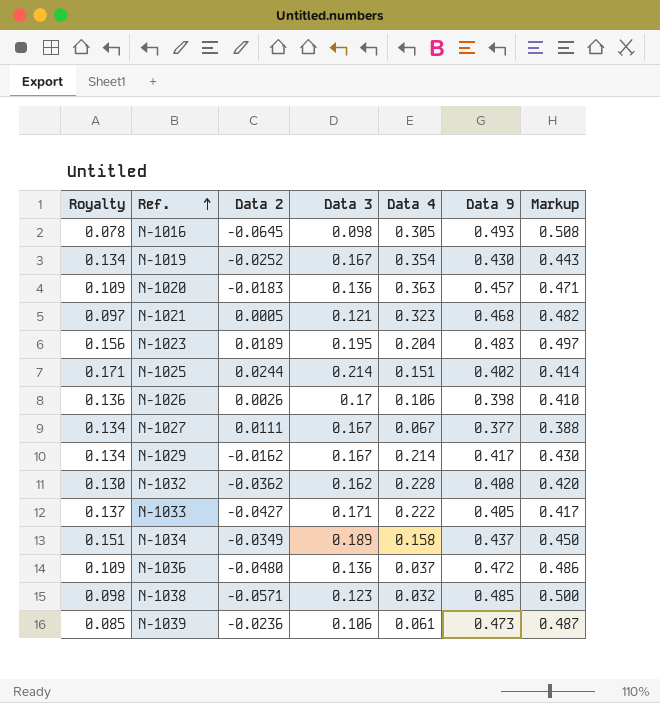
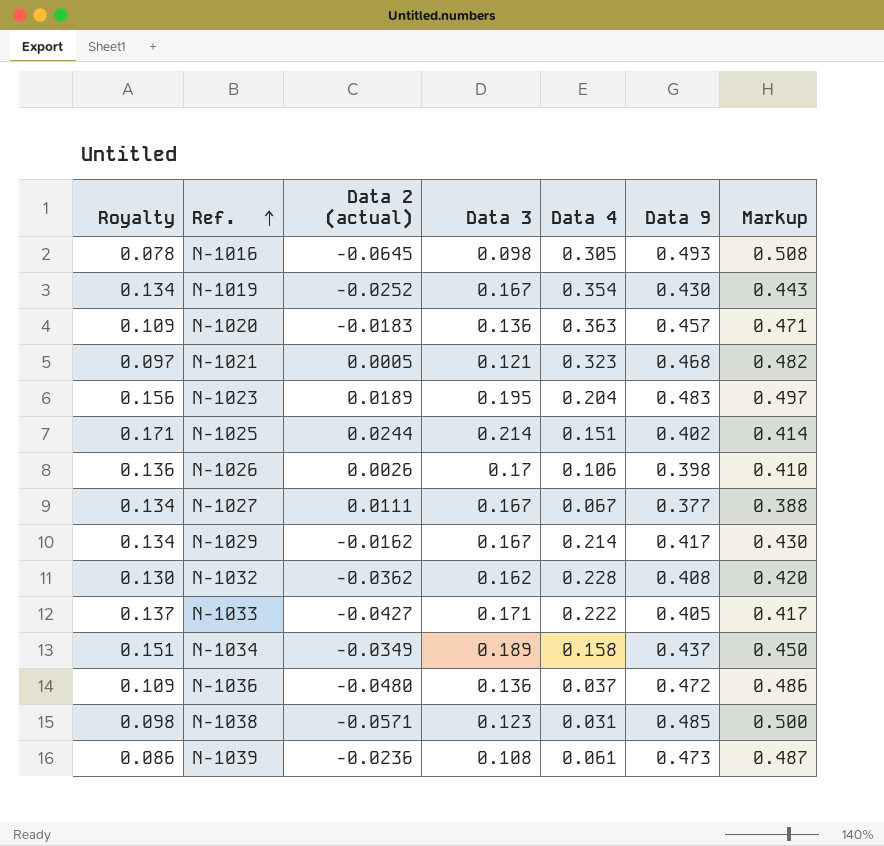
column name: Data 2 -> Data 2 (actual)
N-1038 | Data 4: 0.032 -> 0.031
N-1039 | Royalty: 0.085 -> 0.086
N-1039 | Data 3: 0.106 -> 0.108

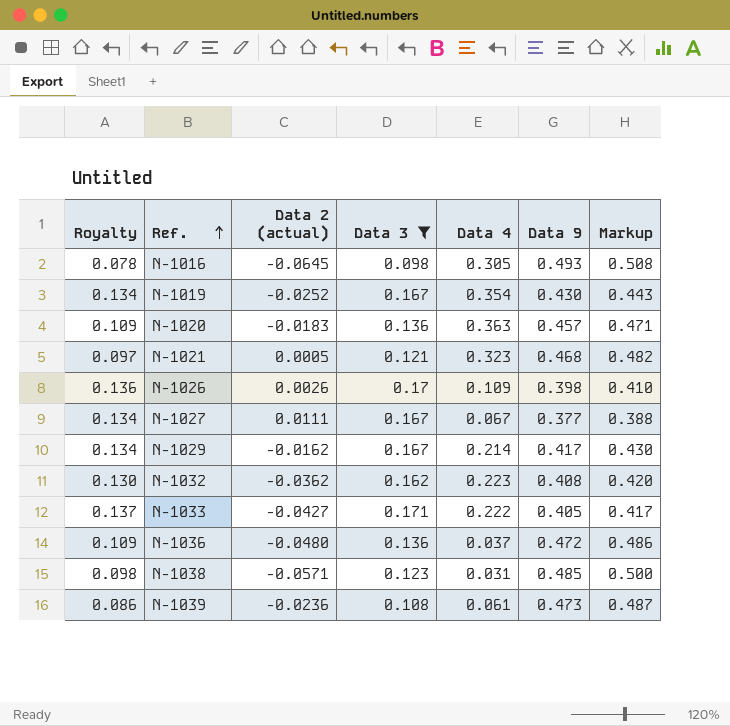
filter: none -> Data 3 <= 0.171
N-1026 | Data 4: 0.106 -> 0.109
N-1032 | Data 4: 0.228 -> 0.223

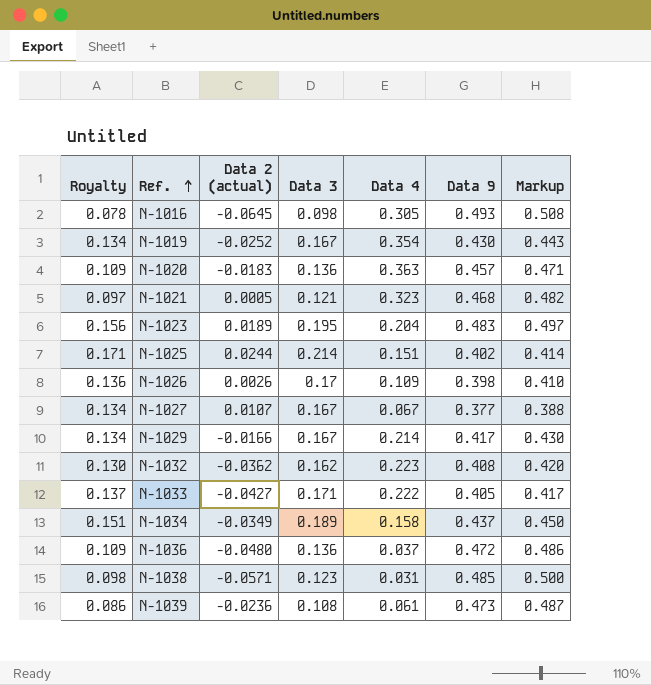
filter: Data 3 <= 0.171 -> none
N-1027 | Data 2 (actual): 0.0111 -> 0.0107
N-1029 | Data 2 (actual): -0.0162 -> -0.0166

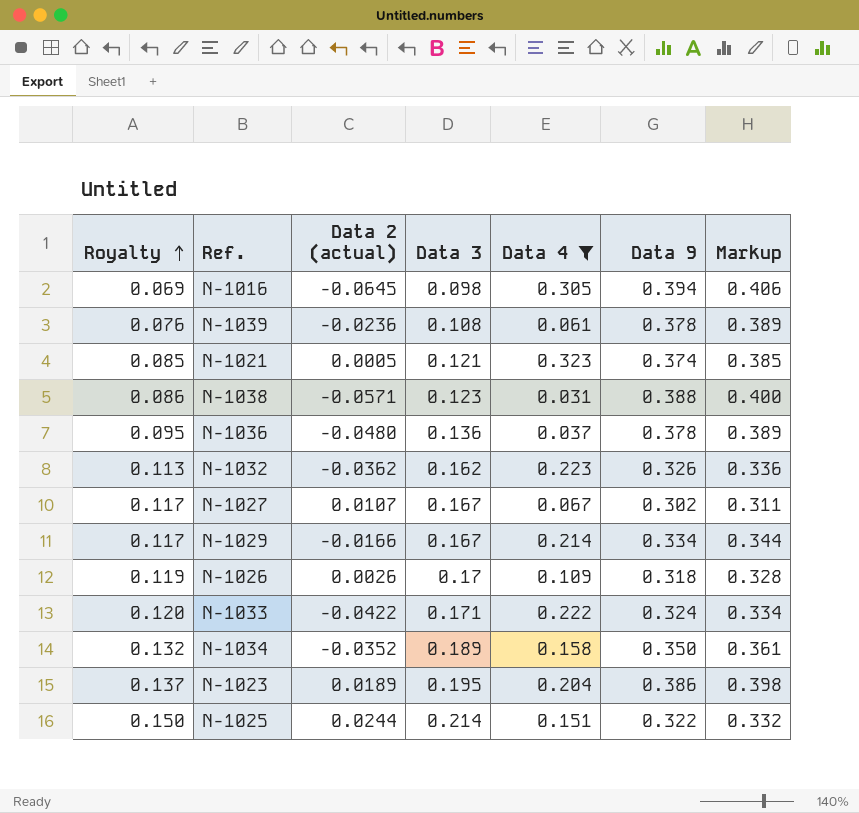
filter: none -> Data 4 <= 0.323
row order: Ref. ascending -> Royalty ascending
column Royalty | formula: [Data 3] * 0.8 -> [Data 3] * 0.7
N-1016 | Data 9: 0.493 -> 0.394
N-1016 | Markup: 0.508 -> 0.406
N-1039 | Data 9: 0.473 -> 0.378
N-1039 | Markup: 0.487 -> 0.389
N-1021 | Data 9: 0.468 -> 0.374
N-1021 | Markup: 0.482 -> 0.385
N-1038 | Data 9: 0.485 -> 0.388
N-1038 | Markup: 0.500 -> 0.400
N-1036 | Data 9: 0.472 -> 0.378
N-1036 | Markup: 0.486 -> 0.389
N-1032 | Data 9: 0.408 -> 0.326
N-1032 | Markup: 0.420 -> 0.336
N-1027 | Data 9: 0.377 -> 0.302
N-1027 | Markup: 0.388 -> 0.311
N-1029 | Data 9: 0.417 -> 0.334
N-1029 | Markup: 0.430 -> 0.344
N-1026 | Data 9: 0.398 -> 0.318
N-1026 | Markup: 0.410 -> 0.328
N-1033 | Data 2 (actual): -0.0427 -> -0.0422
N-1033 | Data 9: 0.405 -> 0.324
N-1033 | Markup: 0.417 -> 0.334
N-1034 | Data 2 (actual): -0.0349 -> -0.0352
N-1034 | Data 9: 0.437 -> 0.350
N-1034 | Markup: 0.450 -> 0.361
N-1023 | Data 9: 0.483 -> 0.386
N-1023 | Markup: 0.497 -> 0.398
N-1025 | Data 9: 0.402 -> 0.322
N-1025 | Markup: 0.414 -> 0.332

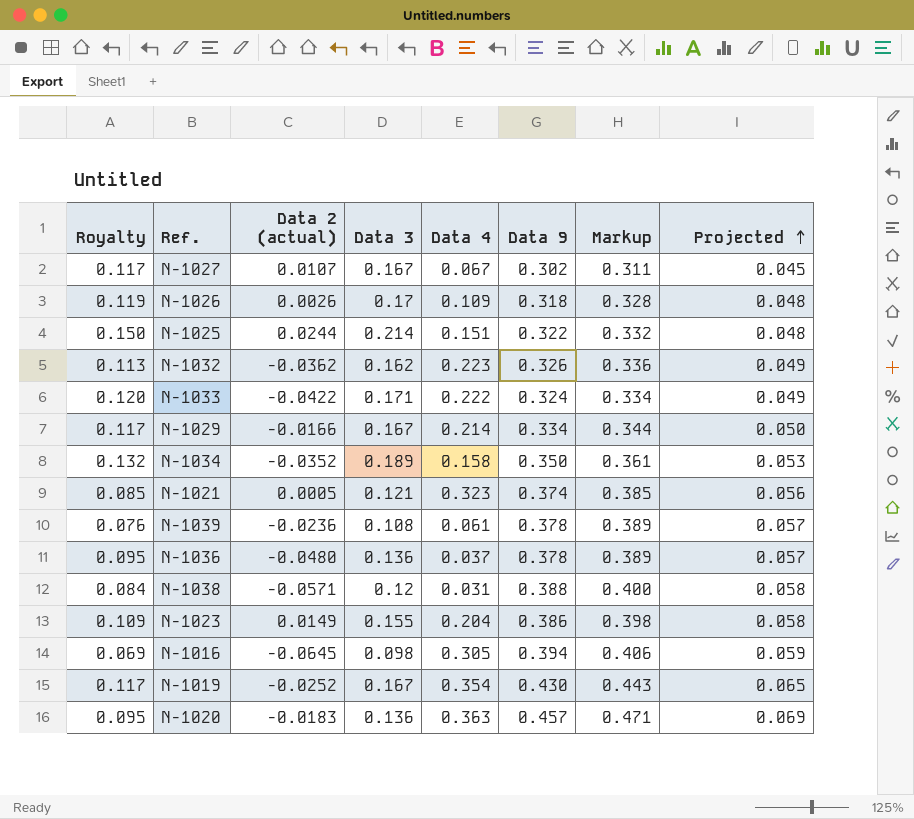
filter: Data 4 <= 0.323 -> none
row order: Royalty ascending -> Projected ascending
column Projected | formula: none -> [Data 9] * 0.15
N-1038 | Royalty: 0.086 -> 0.084
N-1038 | Data 3: 0.123 -> 0.12
N-1023 | Royalty: 0.137 -> 0.109
N-1023 | Data 2 (actual): 0.0189 -> 0.0149
N-1023 | Data 3: 0.195 -> 0.155

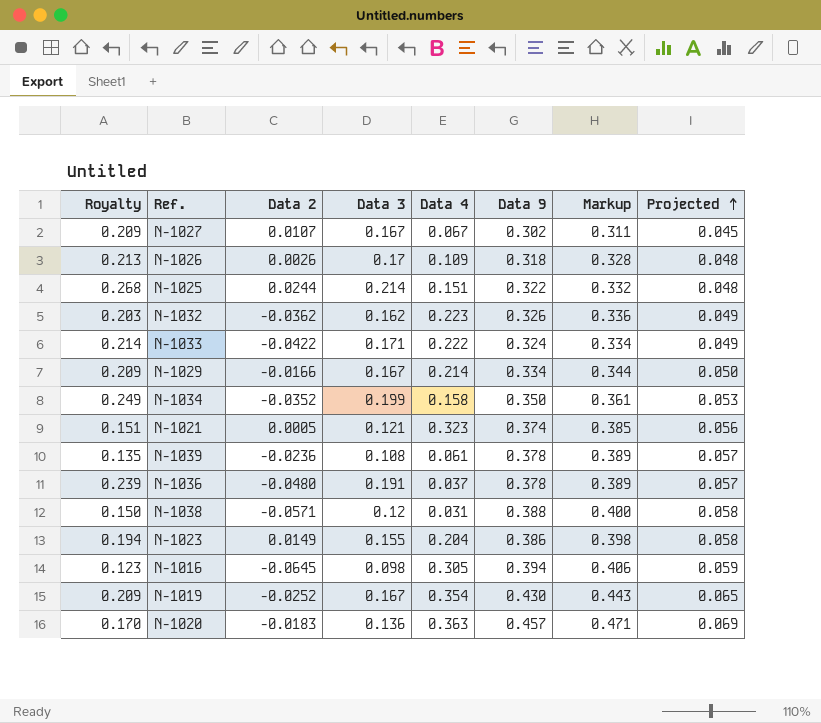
column Royalty | formula: [Data 3] * 0.7 -> [Data 3] * 1.25
column name: Data 2 (actual) -> Data 2
N-1034 | Data 3: 0.189 -> 0.199
N-1036 | Data 3: 0.136 -> 0.191

